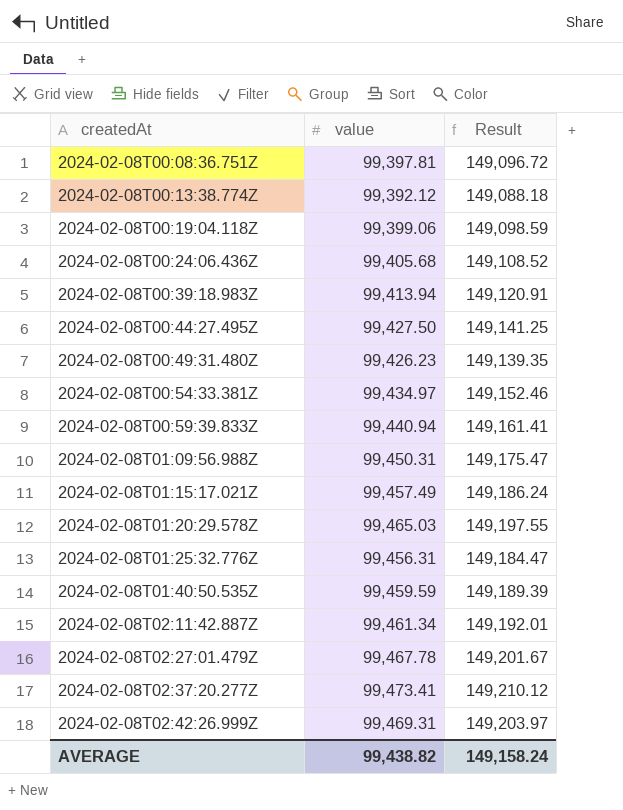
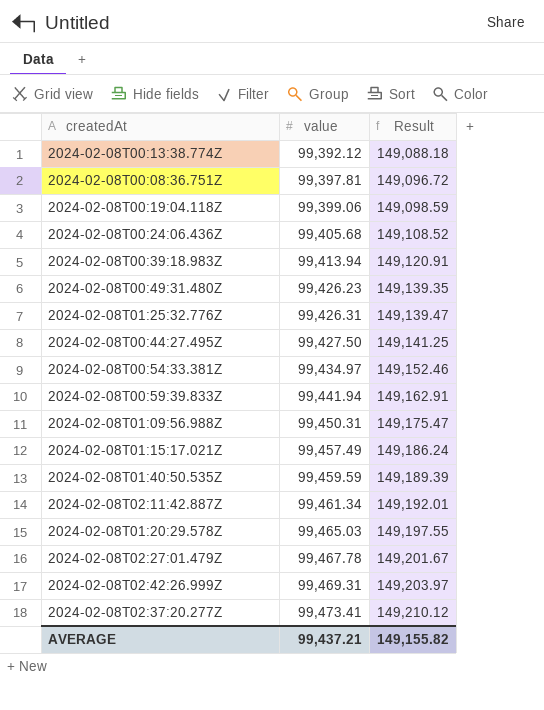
row order: createdAt ascending -> value ascending
2024-02-08T01:25:32.776Z | value: 99,456.31 -> 99,426.31
2024-02-08T01:25:32.776Z | Result: 149,184.47 -> 149,139.47
2024-02-08T00:59:39.833Z | value: 99,440.94 -> 99,441.94
2024-02-08T00:59:39.833Z | Result: 149,161.41 -> 149,162.91
AVERAGE | value: 99,438.82 -> 99,437.21
AVERAGE | Result: 149,158.24 -> 149,155.82

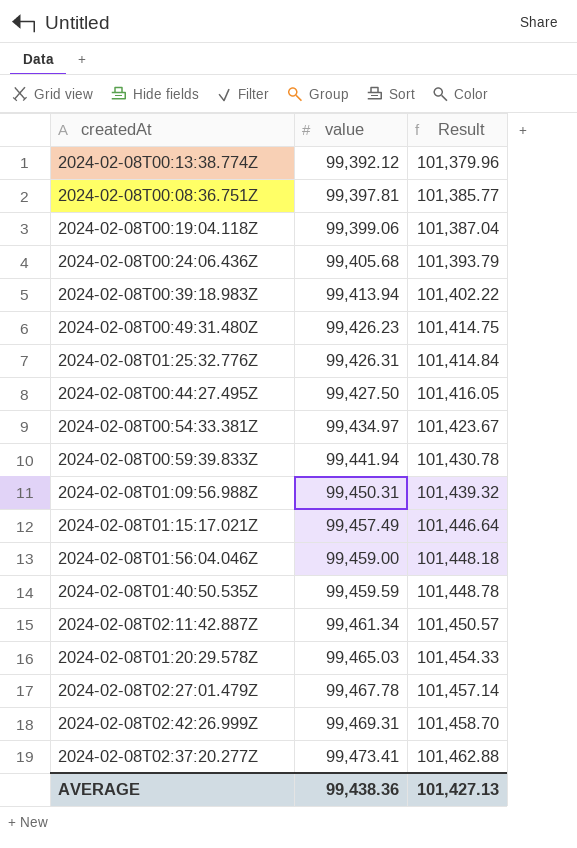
column Result | formula: [value] * 1.5 -> [value] * 1.02
row 2024-02-08T01:56:04.046Z: none -> 99,459.00 | 101,448.18
AVERAGE | value: 99,437.21 -> 99,438.36
AVERAGE | Result: 149,155.82 -> 101,427.13

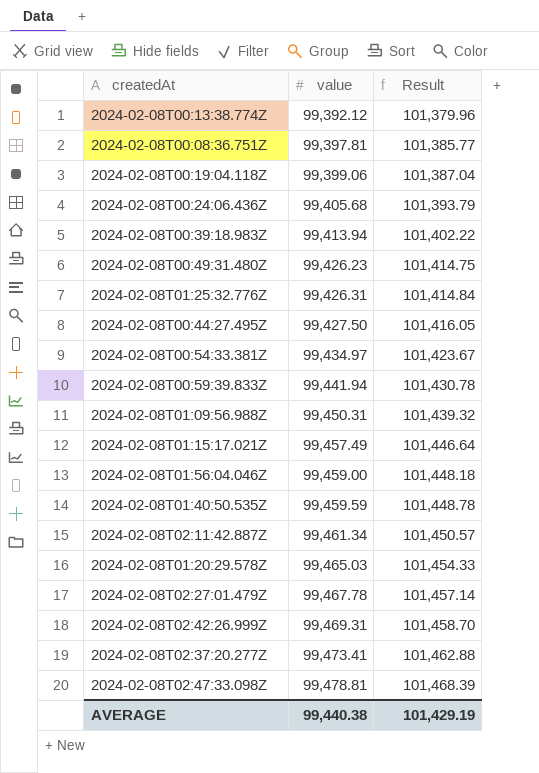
row 2024-02-08T02:47:33.098Z: none -> 99,478.81 | 101,468.39
AVERAGE | value: 99,438.36 -> 99,440.38
AVERAGE | Result: 101,427.13 -> 101,429.19

